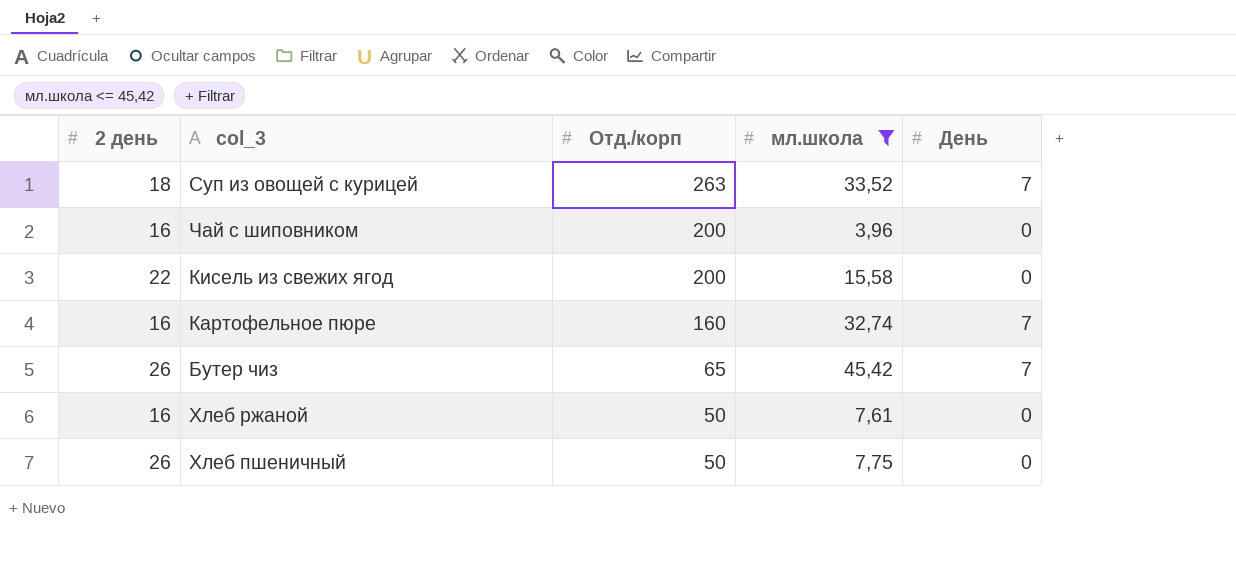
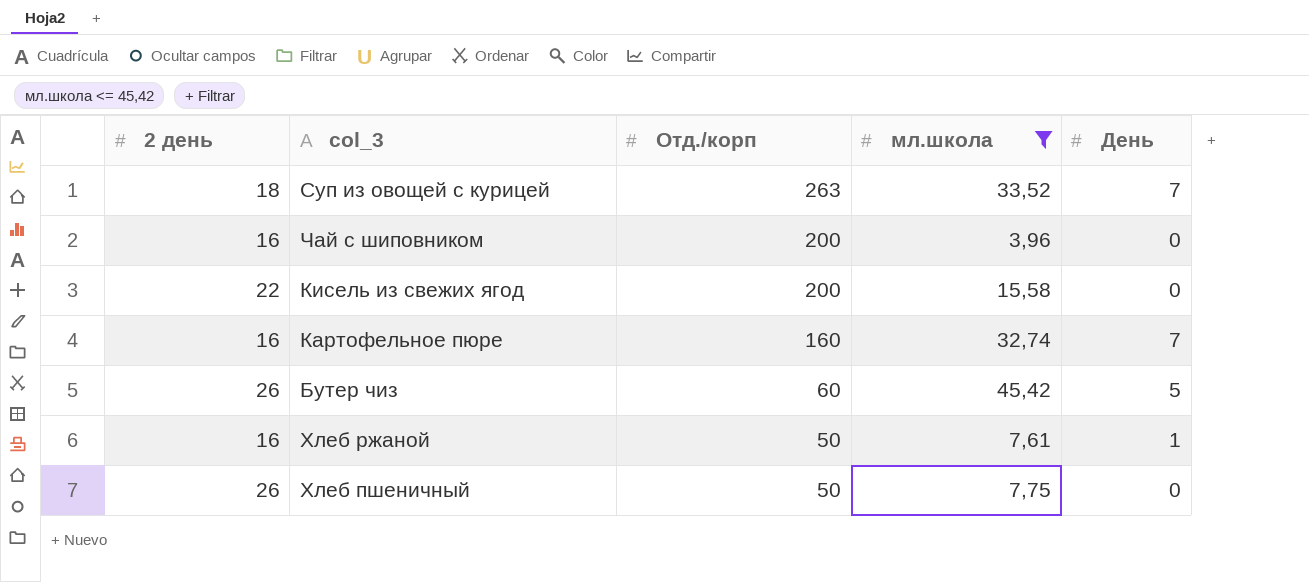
Бутер чиз | Отд./корп: 65 -> 60
Бутер чиз | День: 7 -> 5
Хлеб ржаной | День: 0 -> 1

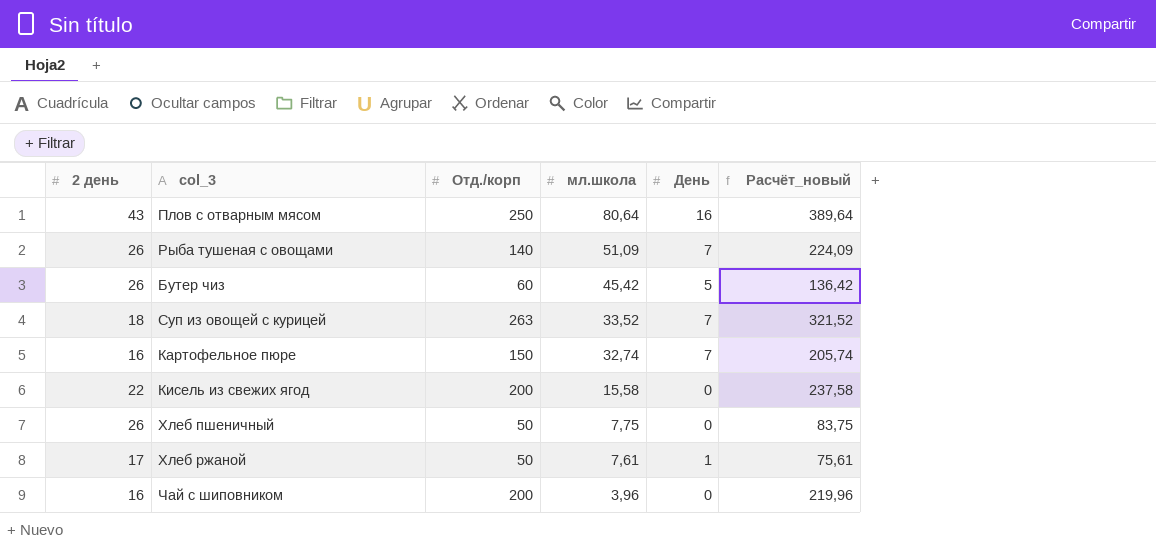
filter: мл.школа <= 45,42 -> none
row order: Отд./корп descending -> мл.школа descending
column Расчёт_новый | formula: none -> [2 день] + [Отд./корп] + [мл.школа] + [День]
Картофельное пюре | Отд./корп: 160 -> 150
Хлеб ржаной | 2 день: 16 -> 17

